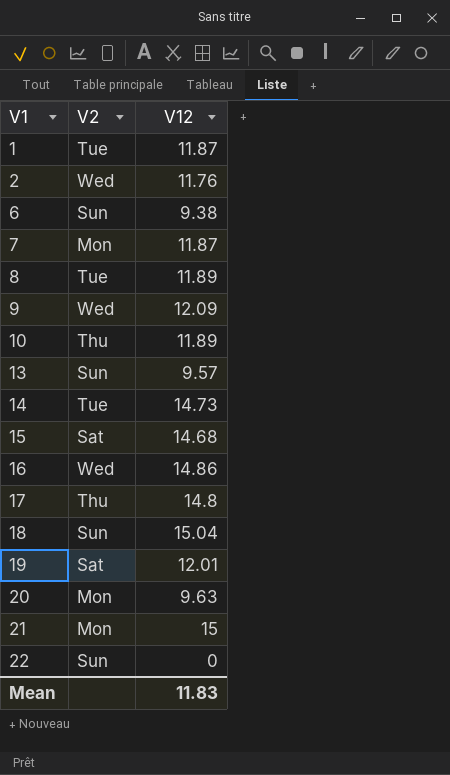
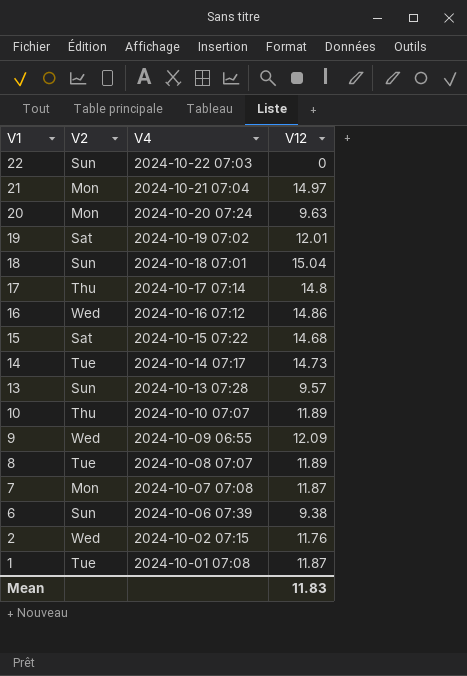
row order: V1 ascending -> V1 descending
column V4 | position: none -> 3
21 | V12: 15 -> 14.97

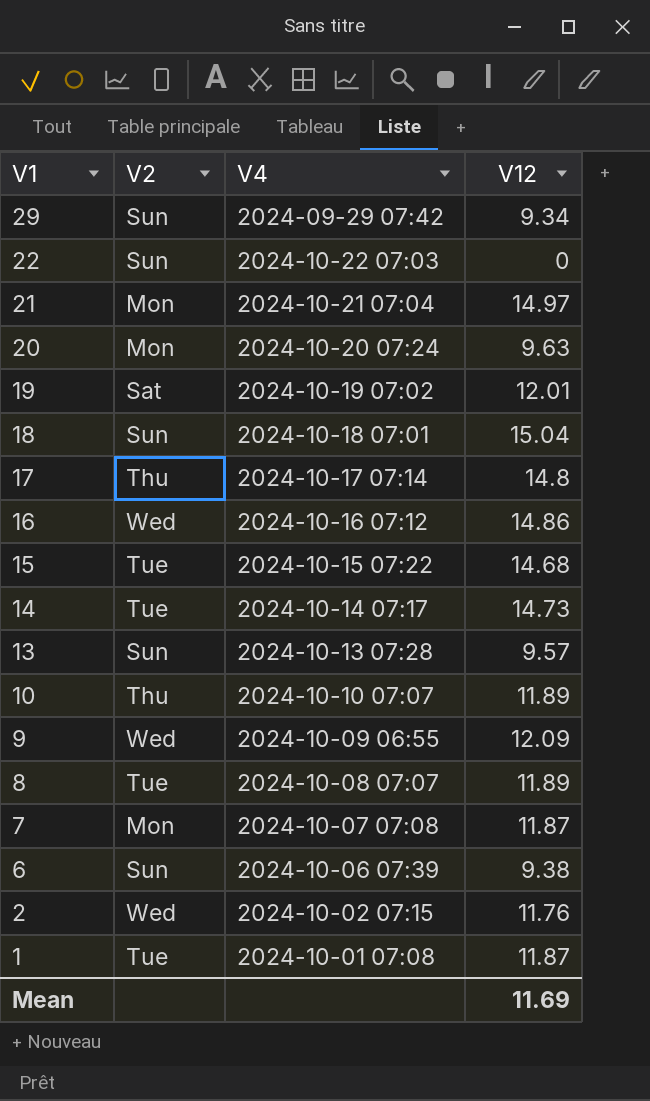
row 29: none -> Sun | 2024-09-29 07:42 | 9.34
15 | V2: Sat -> Tue
Mean | V12: 11.83 -> 11.69

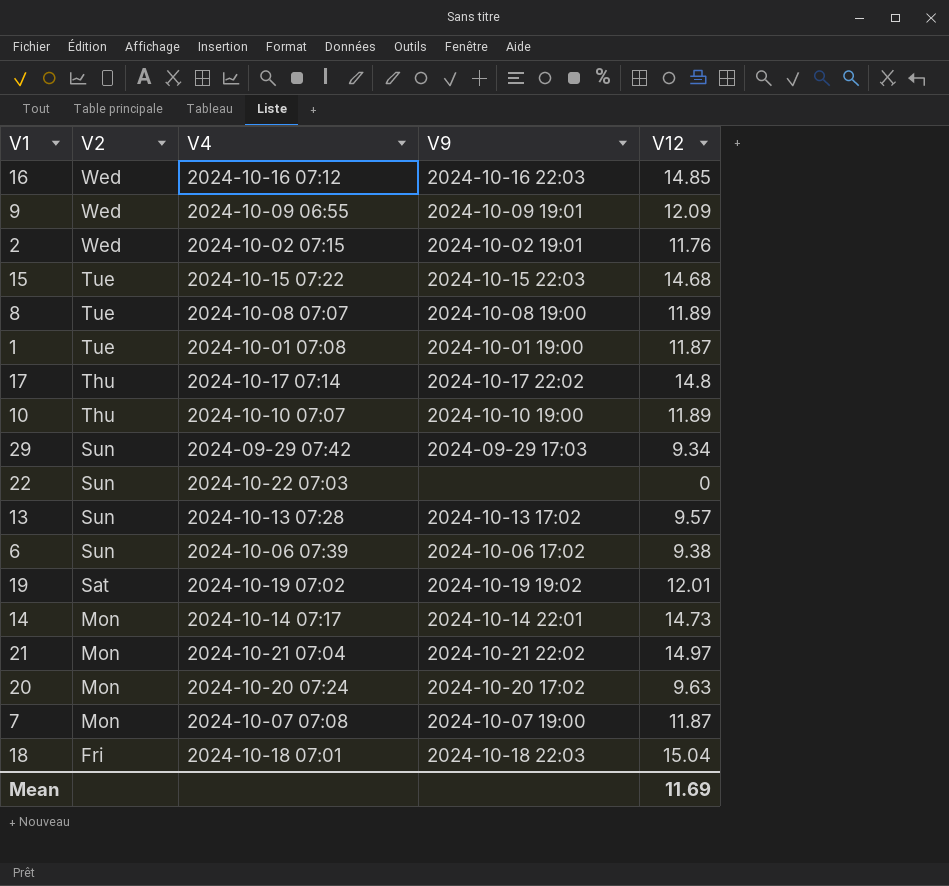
row order: V1 descending -> V2 descending
column V9 | position: none -> 4
16 | V12: 14.86 -> 14.85
14 | V2: Tue -> Mon
18 | V2: Sun -> Fri

